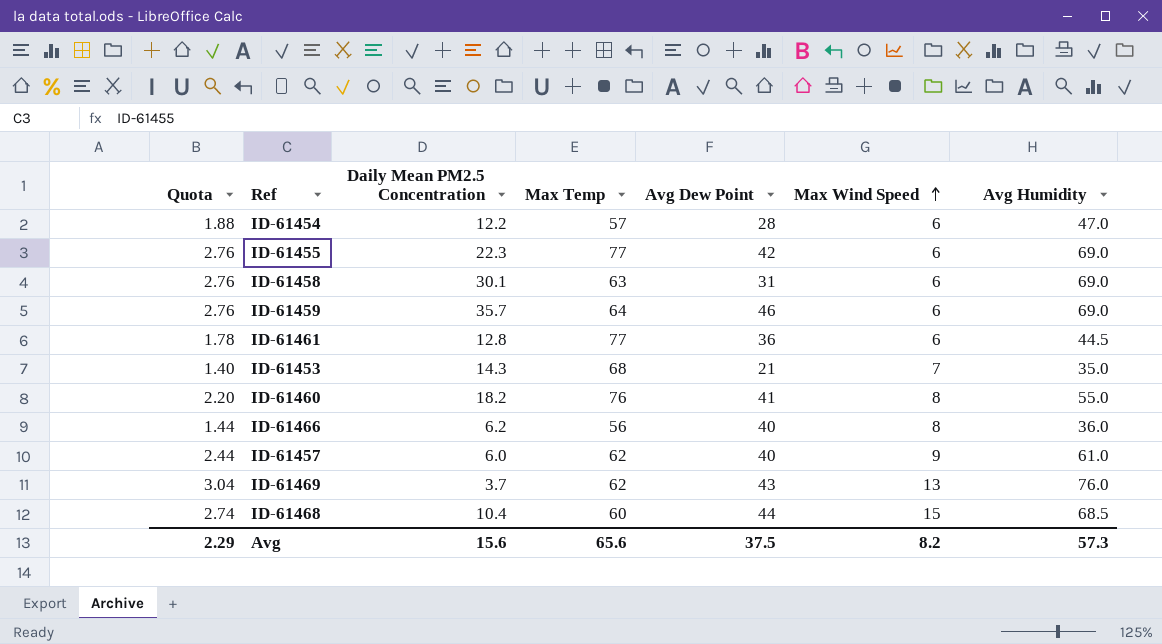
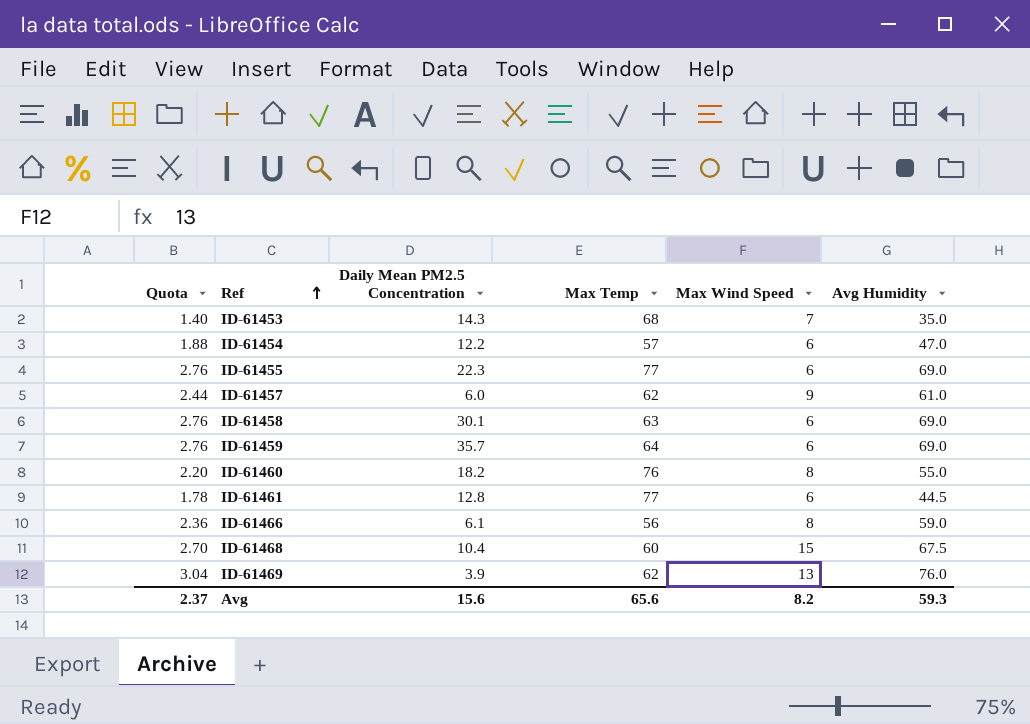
row order: Max Wind Speed ascending -> Ref ascending
column Avg Dew Point | position: 5 -> none
ID-61466 | Quota: 1.44 -> 2.36
ID-61466 | Daily Mean PM2.5 Concentration: 6.2 -> 6.1
ID-61466 | Avg Humidity: 36.0 -> 59.0
ID-61468 | Quota: 2.74 -> 2.70
ID-61468 | Avg Humidity: 68.5 -> 67.5
ID-61469 | Daily Mean PM2.5 Concentration: 3.7 -> 3.9
Avg | Quota: 2.29 -> 2.37
Avg | Avg Humidity: 57.3 -> 59.3

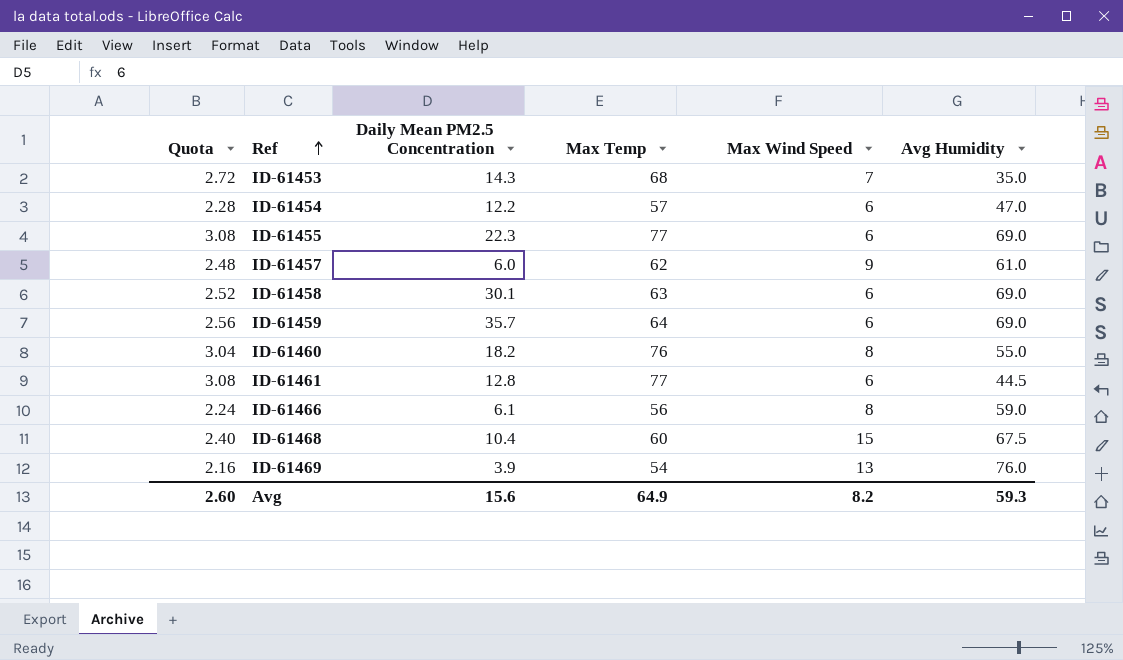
column Quota | formula: [Avg Humidity] * 0.04 -> [Max Temp] * 0.04
ID-61469 | Max Temp: 62 -> 54
Avg | Quota: 2.37 -> 2.60
Avg | Max Temp: 65.6 -> 64.9

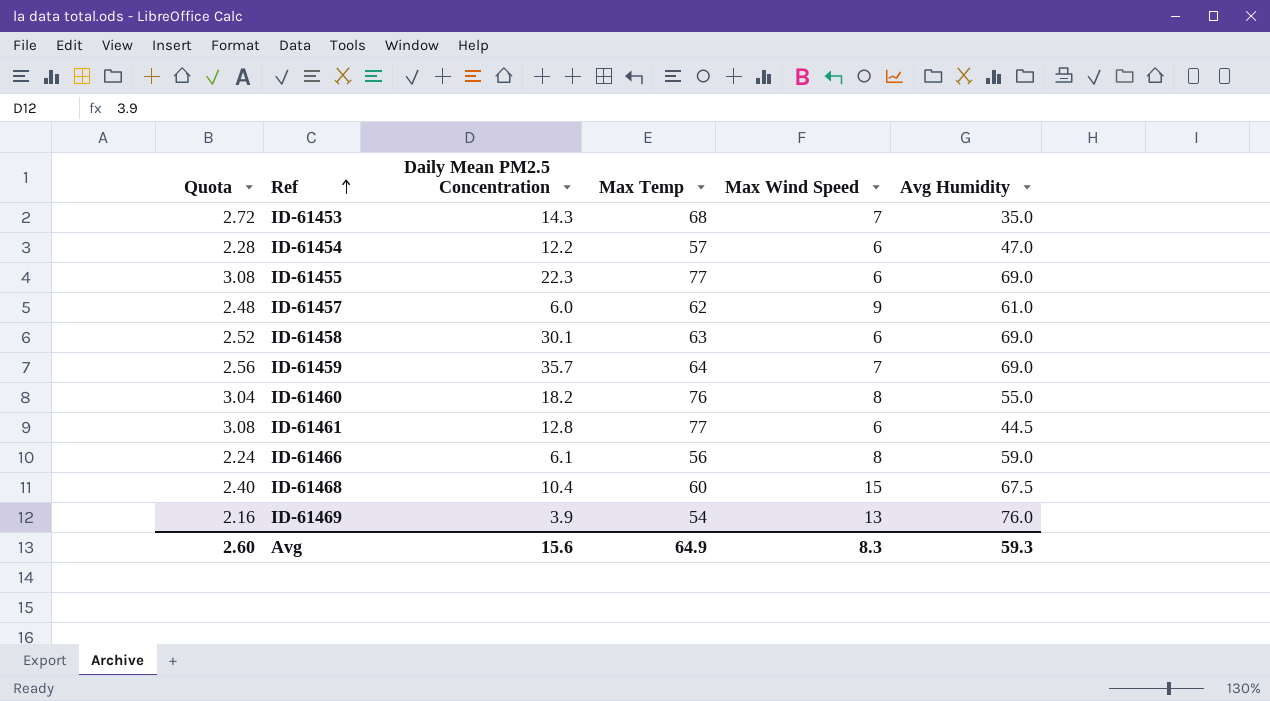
ID-61459 | Max Wind Speed: 6 -> 7
Avg | Max Wind Speed: 8.2 -> 8.3

